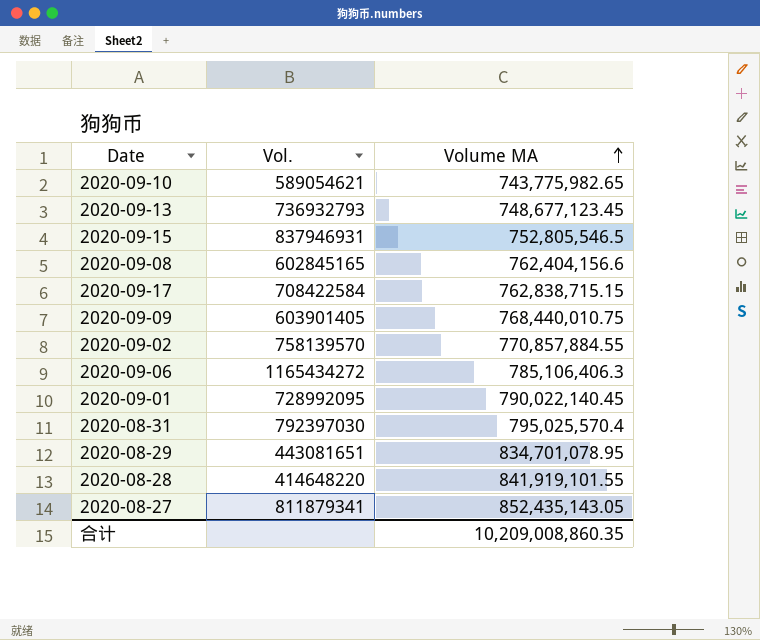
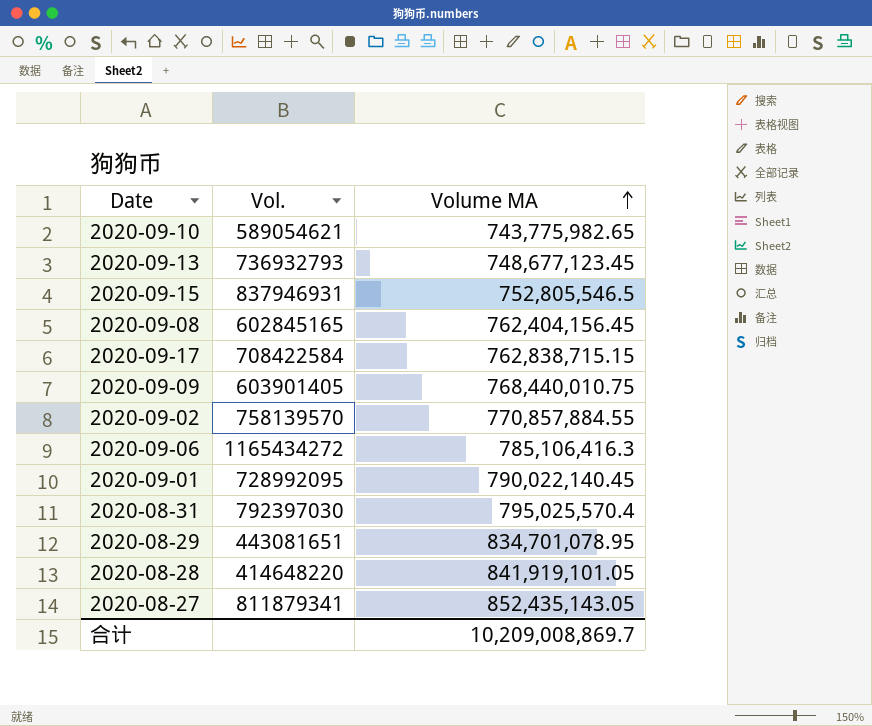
2020-09-08 | Volume MA: 762,404,156.6 -> 762,404,156.45
2020-09-06 | Volume MA: 785,106,406.3 -> 785,106,416.3
2020-08-28 | Volume MA: 841,919,101.55 -> 841,919,101.05
合计 | Volume MA: 10,209,008,860.35 -> 10,209,008,869.7

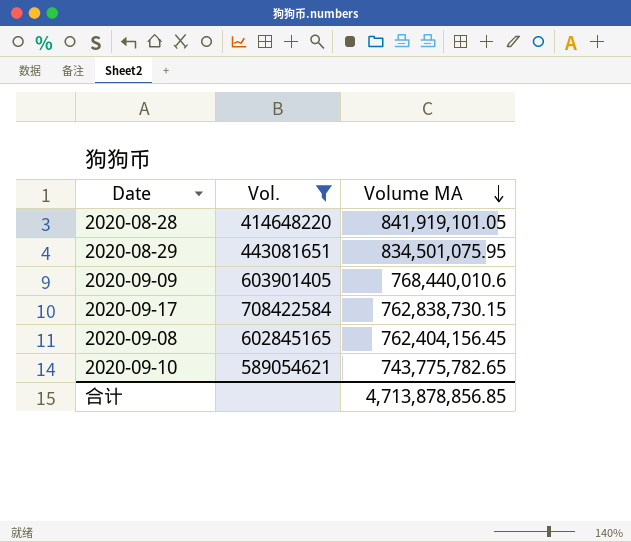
filter: none -> Vol. <= 708422584
row order: Volume MA ascending -> Volume MA descending
2020-08-29 | Volume MA: 834,701,078.95 -> 834,501,075.95
2020-09-09 | Volume MA: 768,440,010.75 -> 768,440,010.6
2020-09-17 | Volume MA: 762,838,715.15 -> 762,838,730.15
2020-09-10 | Volume MA: 743,775,982.65 -> 743,775,782.65
合计 | Volume MA: 10,209,008,869.7 -> 4,713,878,856.85

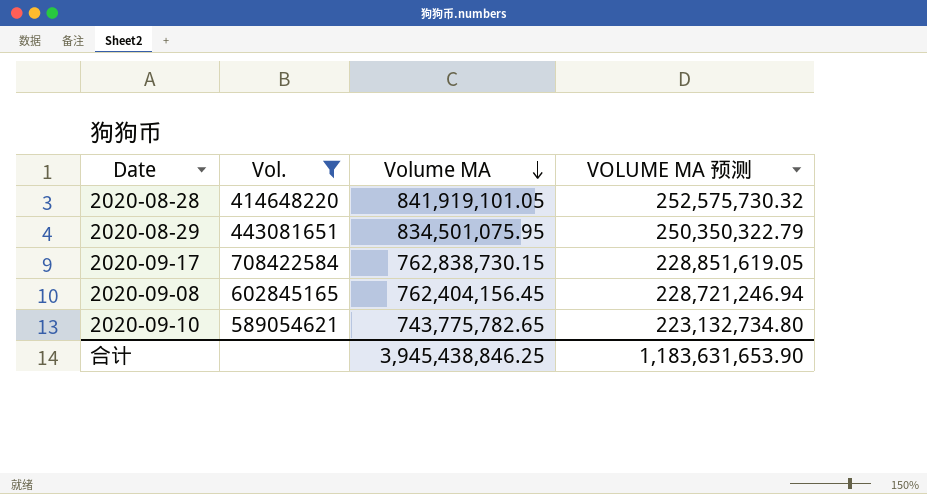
column VOLUME MA 预测 | formula: none -> [Volume MA] * 0.3
row 2020-09-09: 603901405 | 768,440,010.6 -> none
合计 | Volume MA: 4,713,878,856.85 -> 3,945,438,846.25

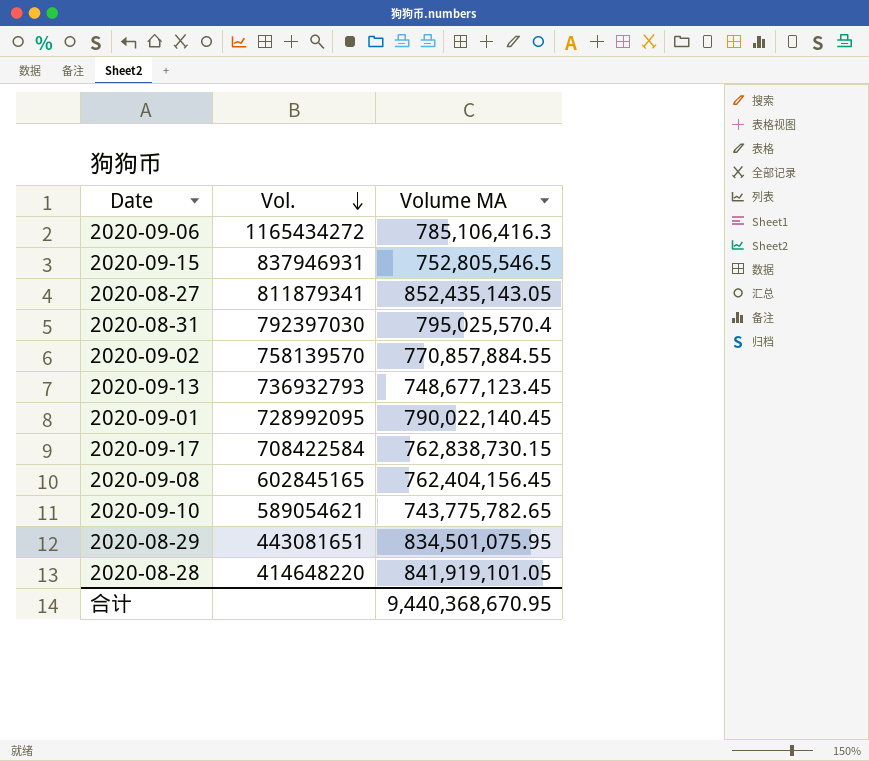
filter: Vol. <= 708422584 -> none
row order: Volume MA descending -> Vol. descending
column VOLUME MA 预测 | formula: [Volume MA] * 0.3 -> none
合计 | Volume MA: 3,945,438,846.25 -> 9,440,368,670.95

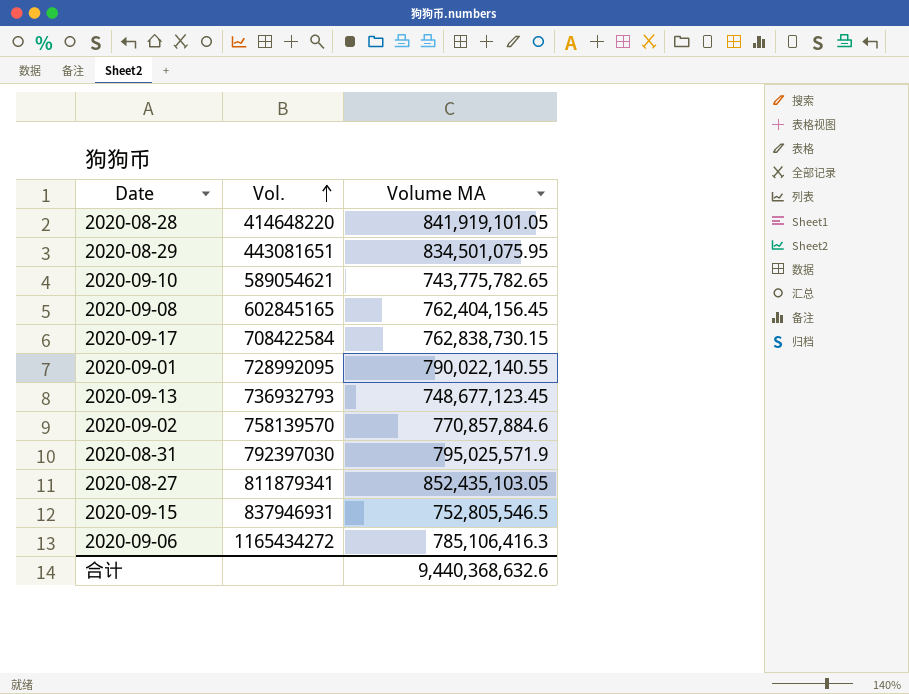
row order: Vol. descending -> Vol. ascending
2020-09-01 | Volume MA: 790,022,140.45 -> 790,022,140.55
2020-09-02 | Volume MA: 770,857,884.55 -> 770,857,884.6
2020-08-31 | Volume MA: 795,025,570.4 -> 795,025,571.9
2020-08-27 | Volume MA: 852,435,143.05 -> 852,435,103.05
合计 | Volume MA: 9,440,368,670.95 -> 9,440,368,632.6

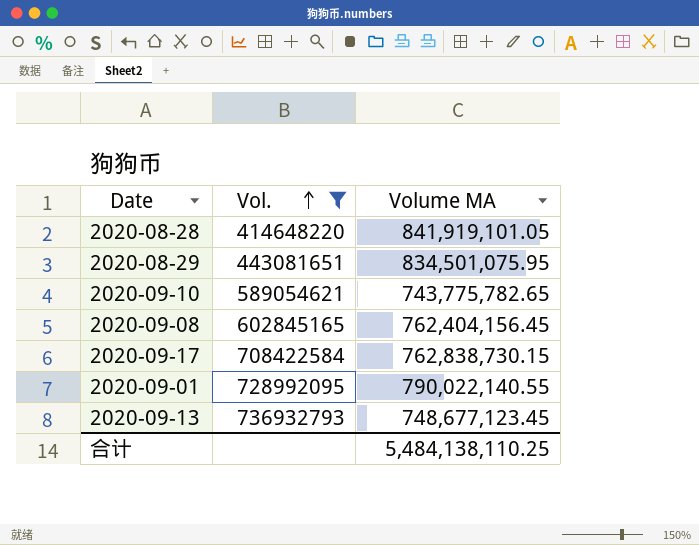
filter: none -> Vol. <= 736932793
合计 | Volume MA: 9,440,368,632.6 -> 5,484,138,110.25

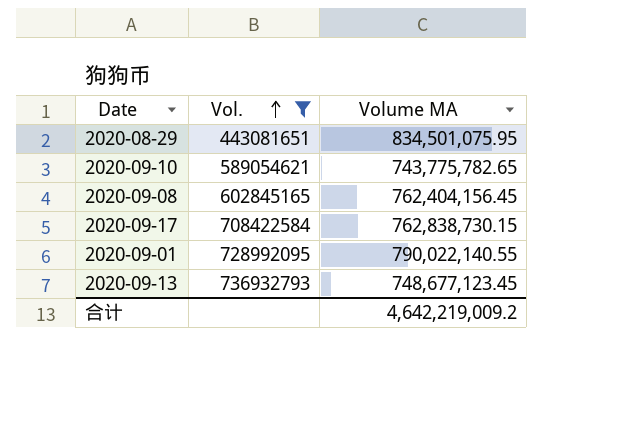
row 2020-08-28: 414648220 | 841,919,101.05 -> none
合计 | Volume MA: 5,484,138,110.25 -> 4,642,219,009.2

